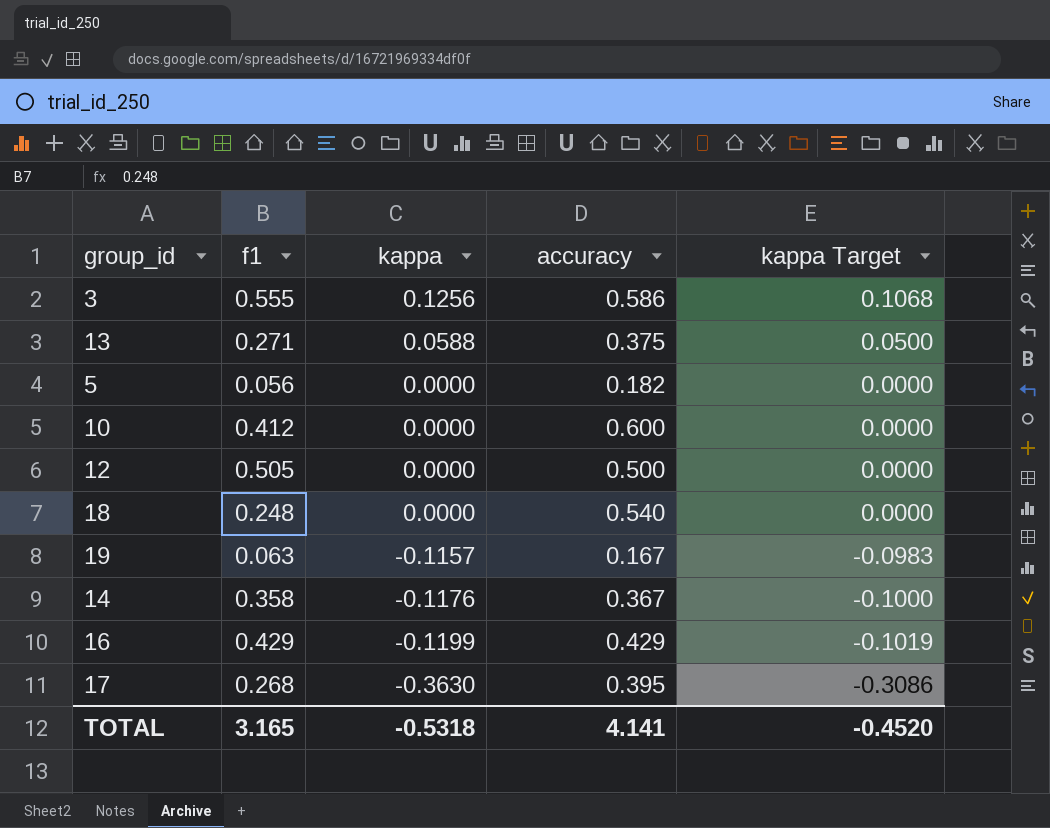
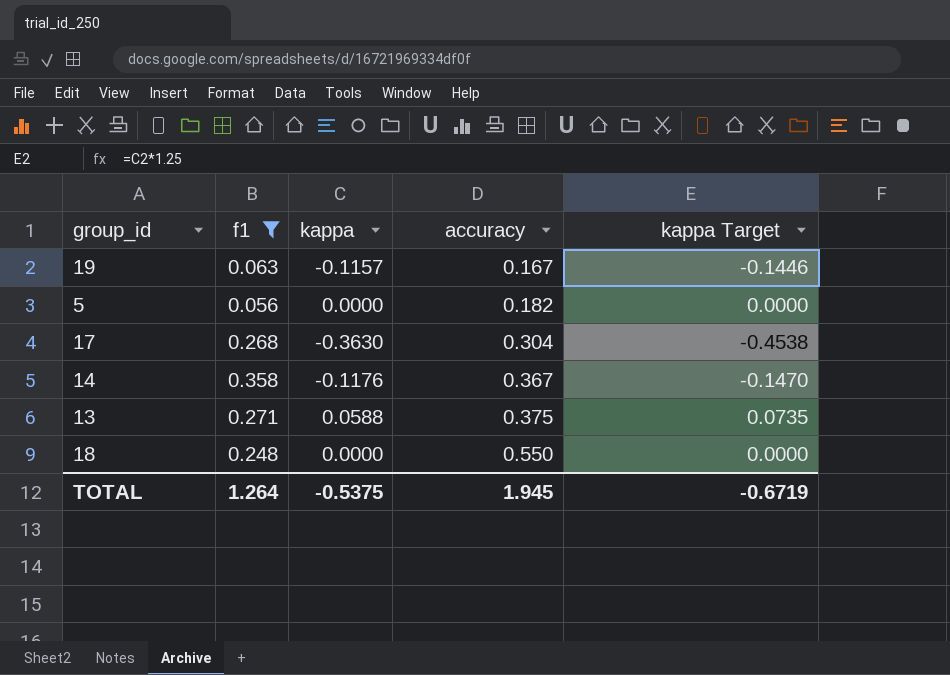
filter: none -> f1 <= 0.358
row order: kappa descending -> accuracy ascending
column kappa Target | formula: [kappa] * 0.85 -> [kappa] * 1.25
17 | accuracy: 0.395 -> 0.304
18 | accuracy: 0.540 -> 0.550
TOTAL | f1: 3.165 -> 1.264
TOTAL | kappa: -0.5318 -> -0.5375
TOTAL | accuracy: 4.141 -> 1.945
TOTAL | kappa Target: -0.4520 -> -0.6719

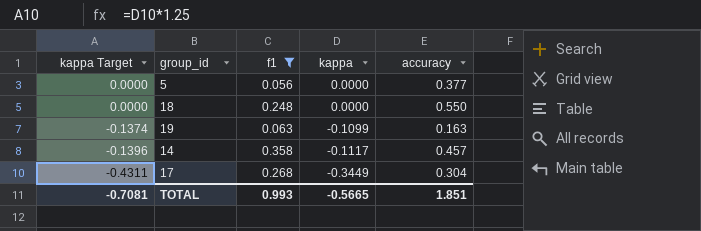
row order: accuracy ascending -> kappa Target descending
column kappa Target | position: 5 -> 1
row 13: 0.271 | 0.0588 | 0.375 | 0.0735 -> none
5 | accuracy: 0.182 -> 0.377
19 | kappa Target: -0.1446 -> -0.1374
19 | kappa: -0.1157 -> -0.1099
19 | accuracy: 0.167 -> 0.163
14 | kappa Target: -0.1470 -> -0.1396
14 | kappa: -0.1176 -> -0.1117
14 | accuracy: 0.367 -> 0.457
17 | kappa Target: -0.4538 -> -0.4311
17 | kappa: -0.3630 -> -0.3449
TOTAL | kappa Target: -0.6719 -> -0.7081
TOTAL | f1: 1.264 -> 0.993
TOTAL | kappa: -0.5375 -> -0.5665
TOTAL | accuracy: 1.945 -> 1.851

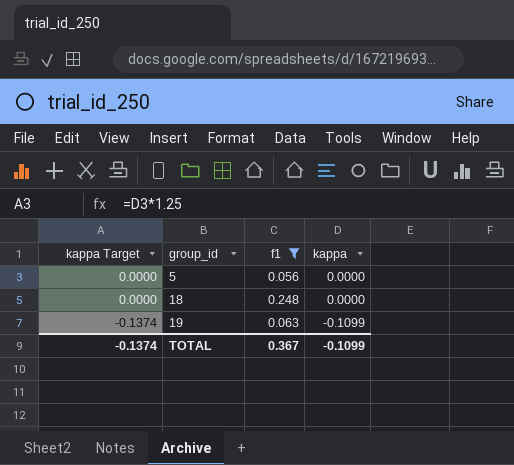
column accuracy | position: 5 -> none
row 14: -0.1396 | 0.358 | -0.1117 | 0.457 -> none
row 17: -0.4311 | 0.268 | -0.3449 | 0.304 -> none
TOTAL | kappa Target: -0.7081 -> -0.1374
TOTAL | f1: 0.993 -> 0.367
TOTAL | kappa: -0.5665 -> -0.1099

